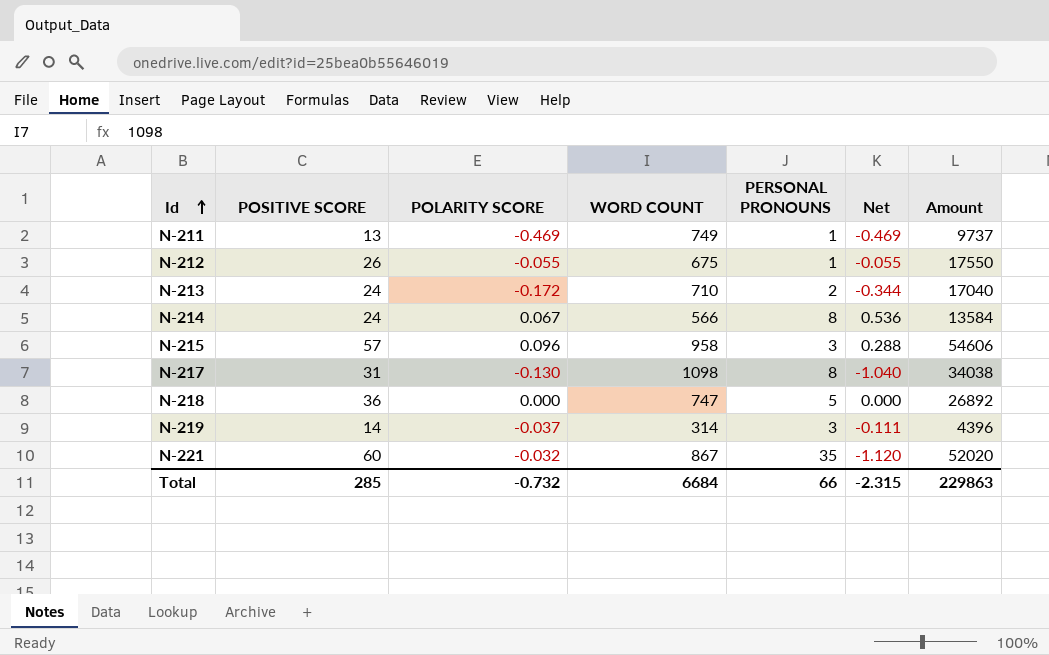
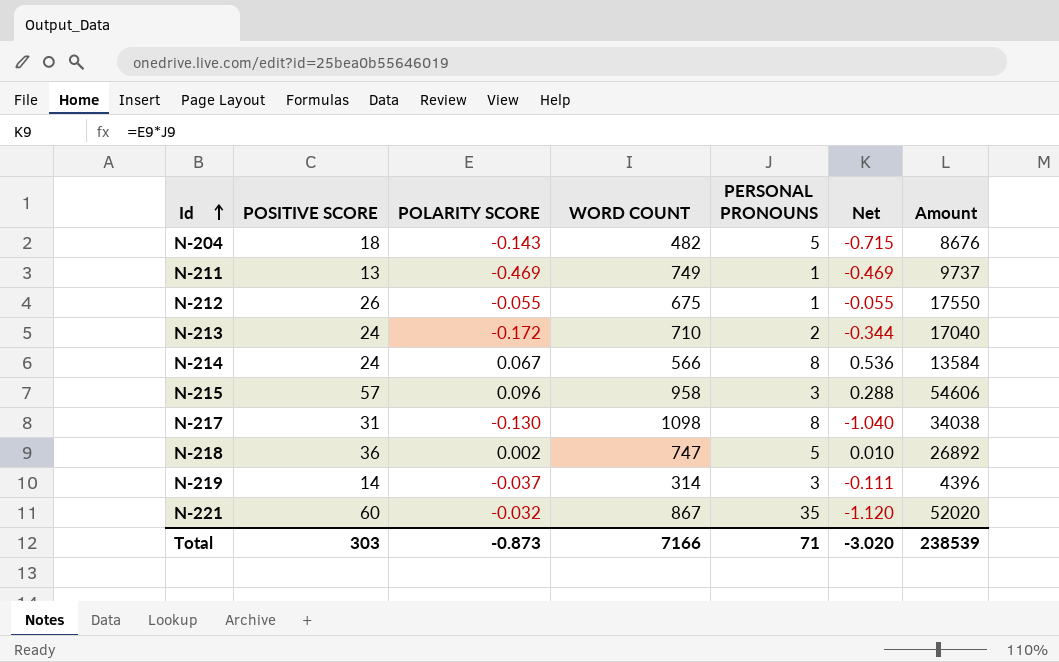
row N-204: none -> 18 | -0.143 | 482 | 5 | -0.715 | 8676
N-218 | POLARITY SCORE: 0.000 -> 0.002
N-218 | Net: 0.000 -> 0.010
Total | POSITIVE SCORE: 285 -> 303
Total | POLARITY SCORE: -0.732 -> -0.873
Total | WORD COUNT: 6684 -> 7166
Total | PERSONAL PRONOUNS: 66 -> 71
Total | Net: -2.315 -> -3.020
Total | Amount: 229863 -> 238539

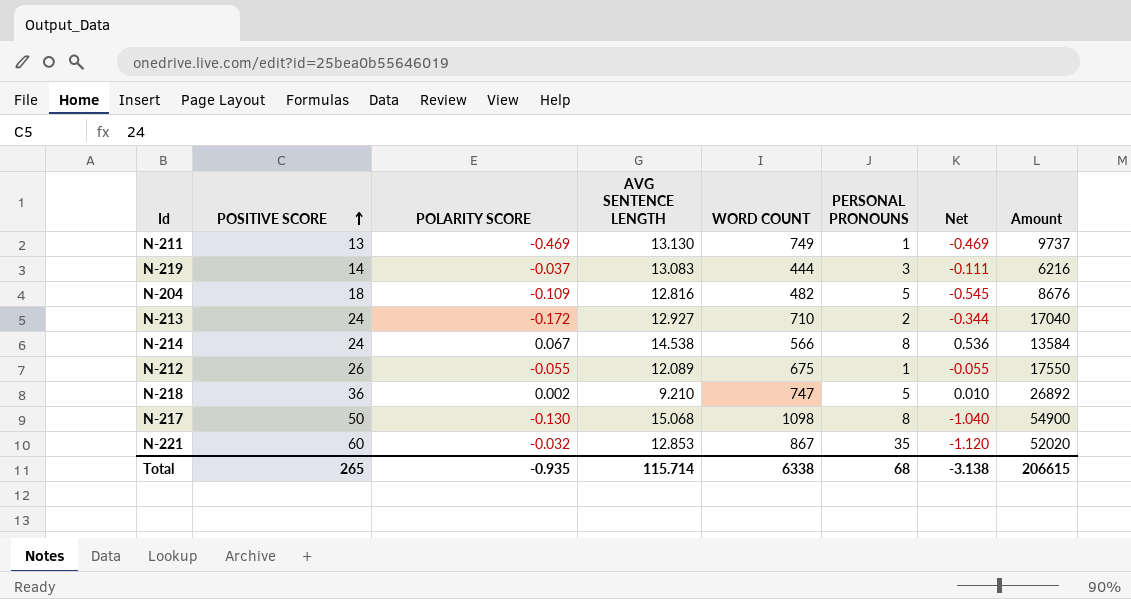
row order: Id ascending -> POSITIVE SCORE ascending
column AVG SENTENCE LENGTH | position: none -> 4
row N-215: 57 | 0.096 | 958 | 3 | 0.288 | 54606 -> none
N-219 | WORD COUNT: 314 -> 444
N-219 | Amount: 4396 -> 6216
N-204 | POLARITY SCORE: -0.143 -> -0.109
N-204 | Net: -0.715 -> -0.545
N-217 | POSITIVE SCORE: 31 -> 50
N-217 | Amount: 34038 -> 54900
Total | POSITIVE SCORE: 303 -> 265
Total | POLARITY SCORE: -0.873 -> -0.935
Total | WORD COUNT: 7166 -> 6338
Total | PERSONAL PRONOUNS: 71 -> 68
Total | Net: -3.020 -> -3.138
Total | Amount: 238539 -> 206615

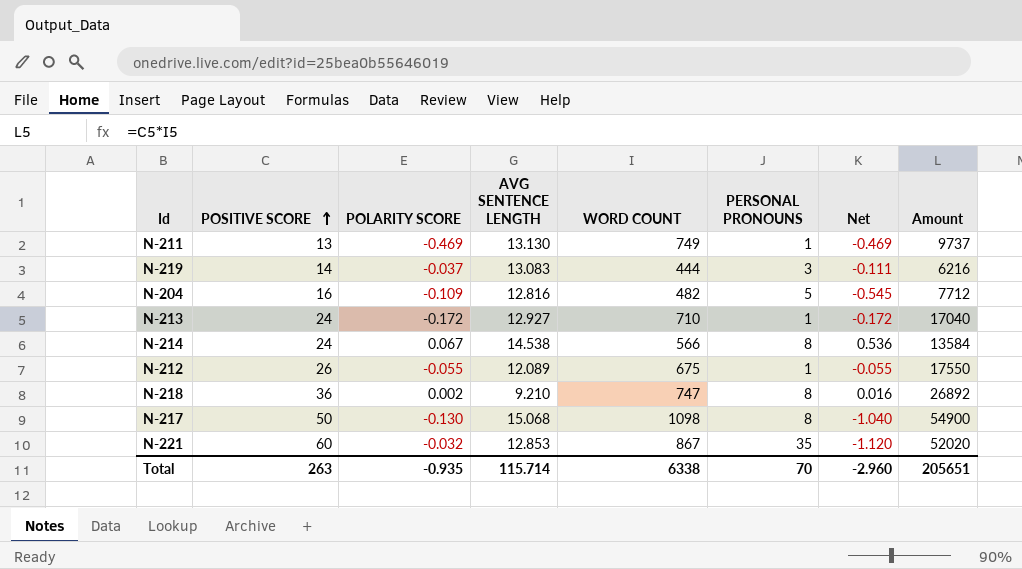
N-204 | POSITIVE SCORE: 18 -> 16
N-204 | Amount: 8676 -> 7712
N-213 | PERSONAL PRONOUNS: 2 -> 1
N-213 | Net: -0.344 -> -0.172
N-218 | PERSONAL PRONOUNS: 5 -> 8
N-218 | Net: 0.010 -> 0.016
Total | POSITIVE SCORE: 265 -> 263
Total | PERSONAL PRONOUNS: 68 -> 70
Total | Net: -3.138 -> -2.960
Total | Amount: 206615 -> 205651

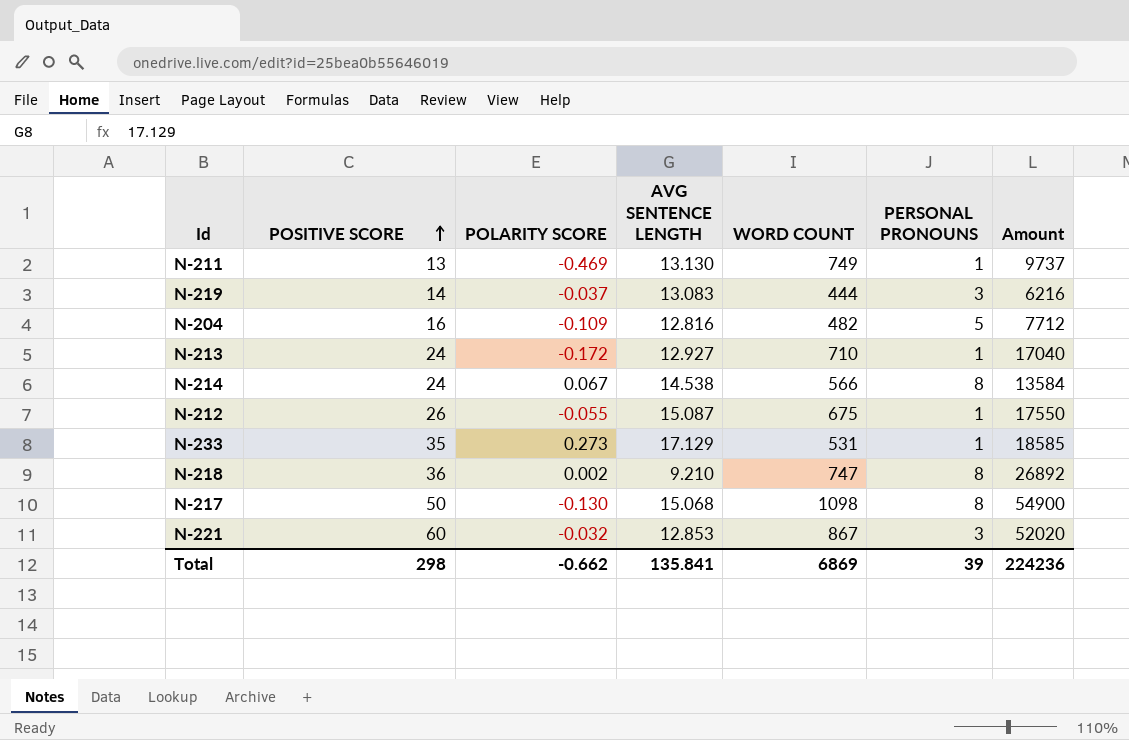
column Net | formula: [POLARITY SCORE] * [PERSONAL PRONOUNS] -> none
N-212 | AVG SENTENCE LENGTH: 12.089 -> 15.087
row N-233: none -> 35 | 0.273 | 17.129 | 531 | 1 | 18585
N-221 | PERSONAL PRONOUNS: 35 -> 3
Total | POSITIVE SCORE: 263 -> 298
Total | POLARITY SCORE: -0.935 -> -0.662
Total | AVG SENTENCE LENGTH: 115.714 -> 135.841
Total | WORD COUNT: 6338 -> 6869
Total | PERSONAL PRONOUNS: 70 -> 39
Total | Amount: 205651 -> 224236

